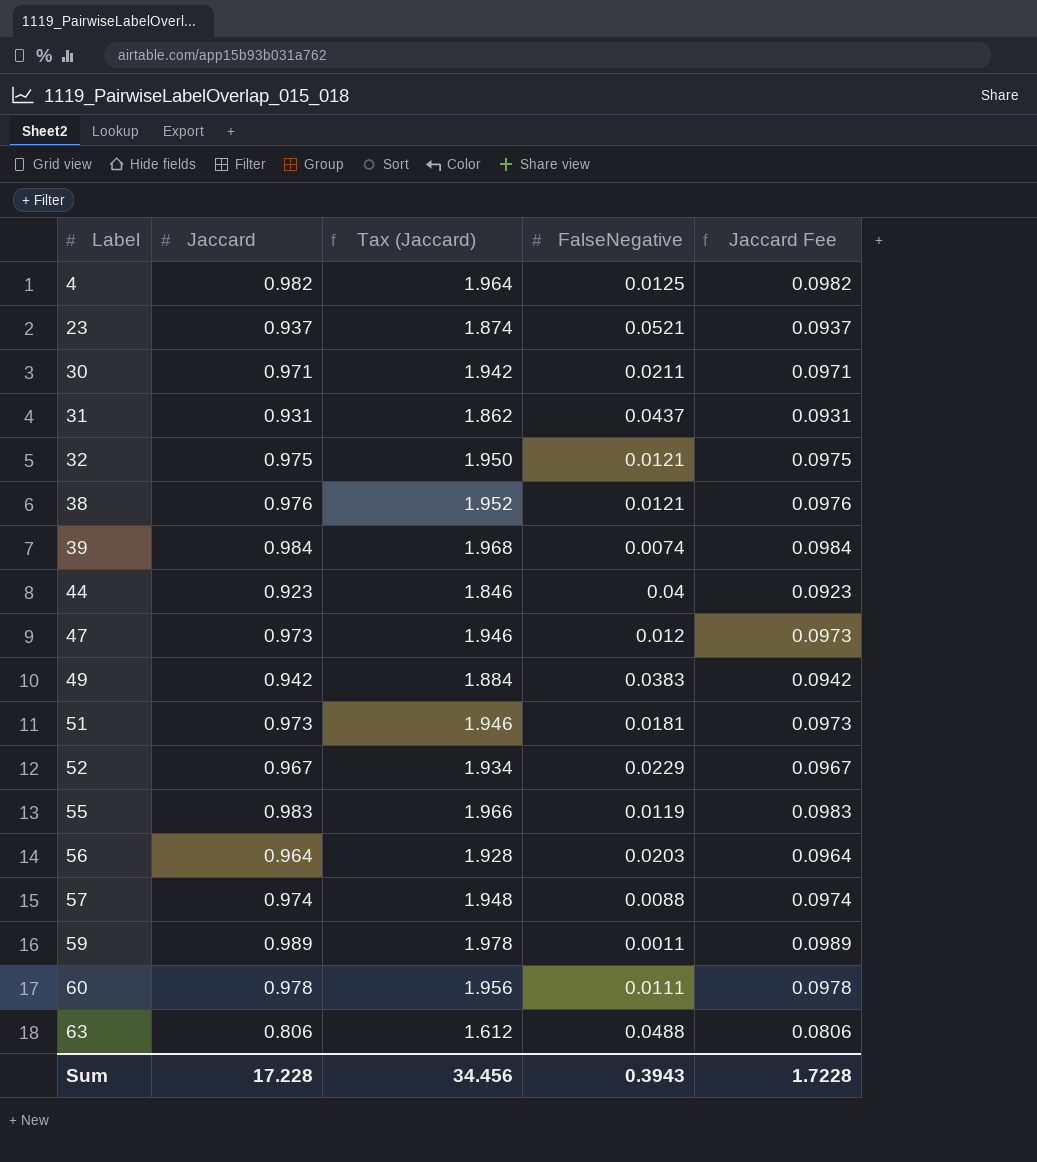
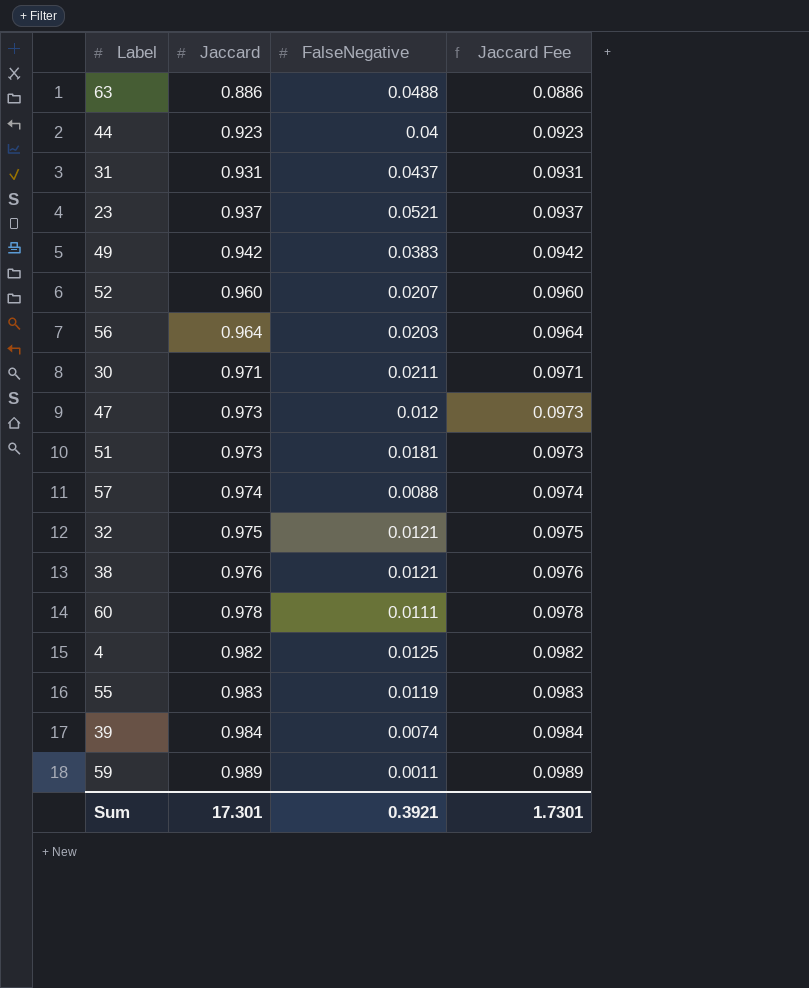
row order: Label ascending -> Jaccard ascending
column Tax (Jaccard) | formula: [Jaccard] * 2 -> none
63 | Jaccard: 0.806 -> 0.886
63 | Jaccard Fee: 0.0806 -> 0.0886
52 | Jaccard: 0.967 -> 0.960
52 | FalseNegative: 0.0229 -> 0.0207
52 | Jaccard Fee: 0.0967 -> 0.0960
Sum | Jaccard: 17.228 -> 17.301
Sum | FalseNegative: 0.3943 -> 0.3921
Sum | Jaccard Fee: 1.7228 -> 1.7301

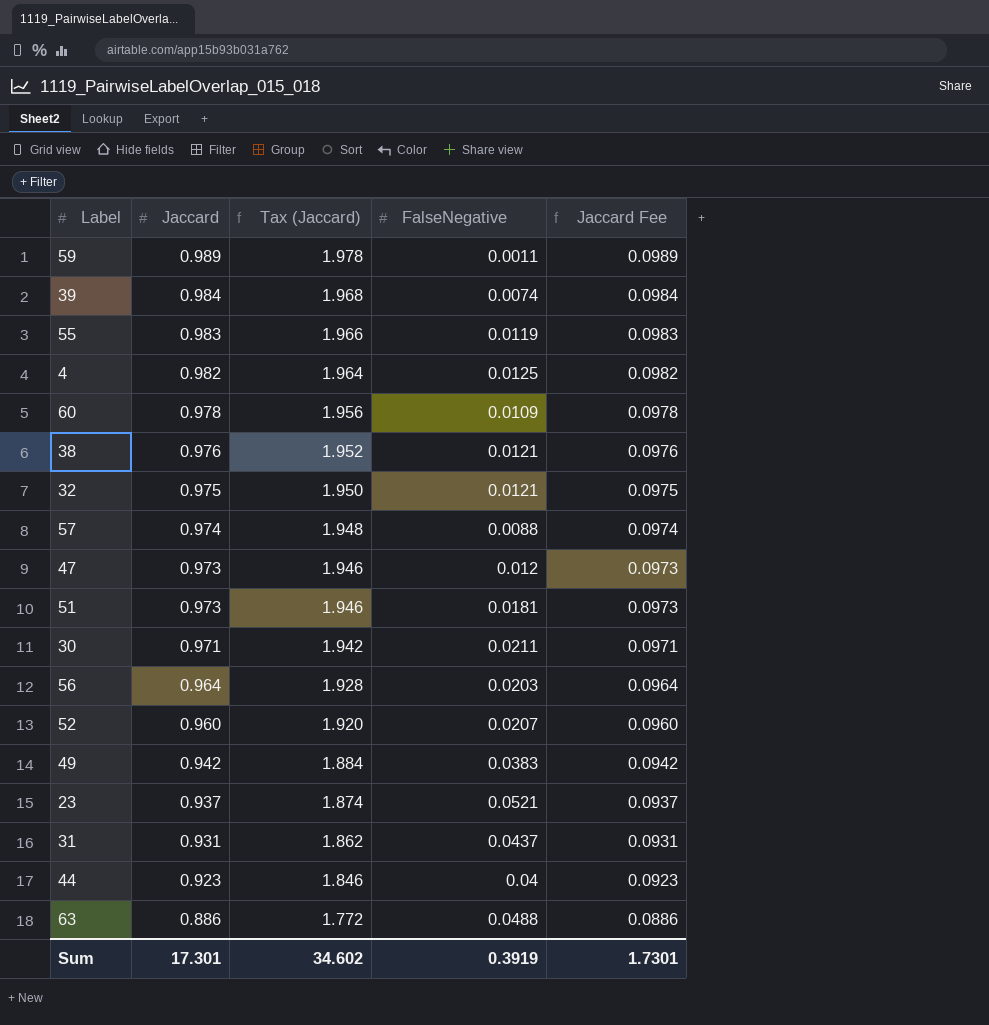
row order: Jaccard ascending -> Jaccard descending
column Tax (Jaccard) | formula: none -> [Jaccard] * 2
60 | FalseNegative: 0.0111 -> 0.0109
Sum | FalseNegative: 0.3921 -> 0.3919

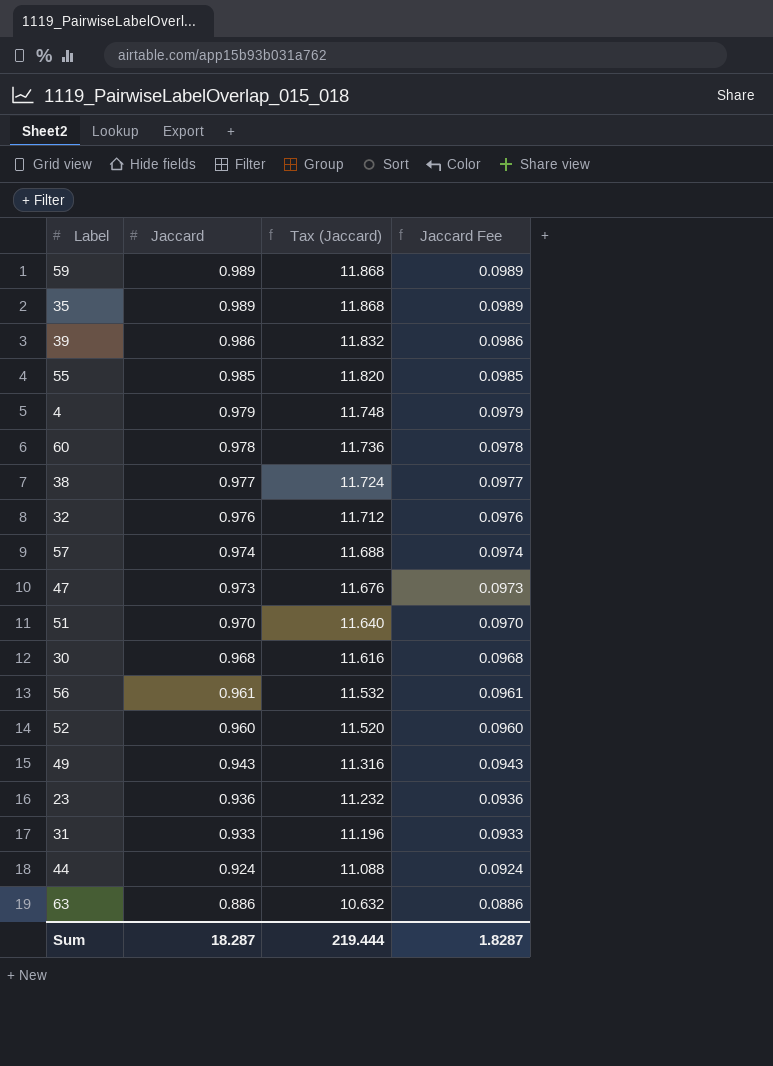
column FalseNegative | position: 4 -> none
column Tax (Jaccard) | formula: [Jaccard] * 2 -> [Jaccard] * 12
row 35: none -> 0.989 | 11.868 | 0.0989
39 | Jaccard: 0.984 -> 0.986
39 | Jaccard Fee: 0.0984 -> 0.0986
55 | Jaccard: 0.983 -> 0.985
55 | Jaccard Fee: 0.0983 -> 0.0985
4 | Jaccard: 0.982 -> 0.979
4 | Jaccard Fee: 0.0982 -> 0.0979
38 | Jaccard: 0.976 -> 0.977
38 | Jaccard Fee: 0.0976 -> 0.0977
32 | Jaccard: 0.975 -> 0.976
32 | Jaccard Fee: 0.0975 -> 0.0976
51 | Jaccard: 0.973 -> 0.970
51 | Jaccard Fee: 0.0973 -> 0.0970
30 | Jaccard: 0.971 -> 0.968
30 | Jaccard Fee: 0.0971 -> 0.0968
56 | Jaccard: 0.964 -> 0.961
56 | Jaccard Fee: 0.0964 -> 0.0961
49 | Jaccard: 0.942 -> 0.943
49 | Jaccard Fee: 0.0942 -> 0.0943
23 | Jaccard: 0.937 -> 0.936
23 | Jaccard Fee: 0.0937 -> 0.0936
31 | Jaccard: 0.931 -> 0.933
31 | Jaccard Fee: 0.0931 -> 0.0933
44 | Jaccard: 0.923 -> 0.924
44 | Jaccard Fee: 0.0923 -> 0.0924
Sum | Jaccard: 17.301 -> 18.287
Sum | Tax (Jaccard): 34.602 -> 219.444
Sum | Jaccard Fee: 1.7301 -> 1.8287

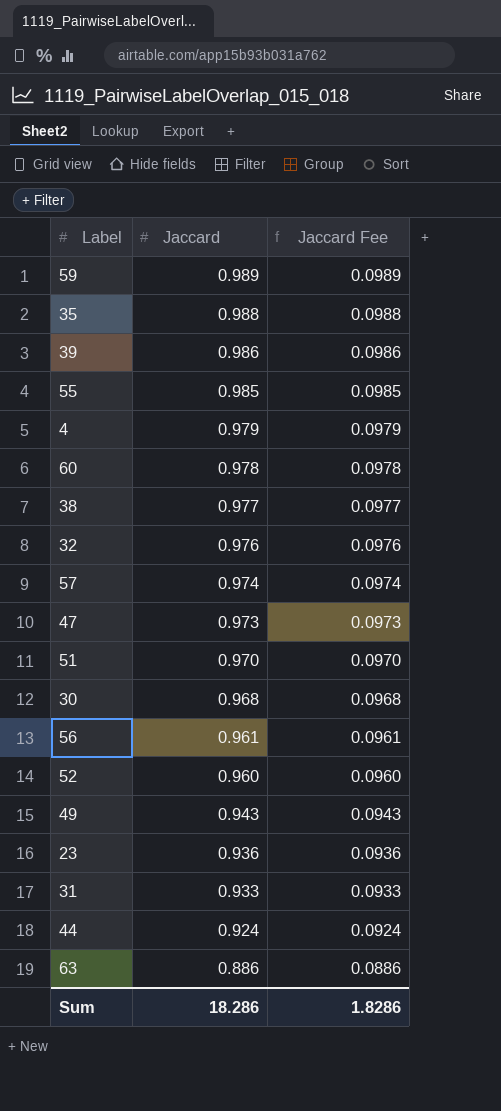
column Tax (Jaccard) | formula: [Jaccard] * 12 -> none
35 | Jaccard: 0.989 -> 0.988
35 | Jaccard Fee: 0.0989 -> 0.0988
Sum | Jaccard: 18.287 -> 18.286
Sum | Jaccard Fee: 1.8287 -> 1.8286

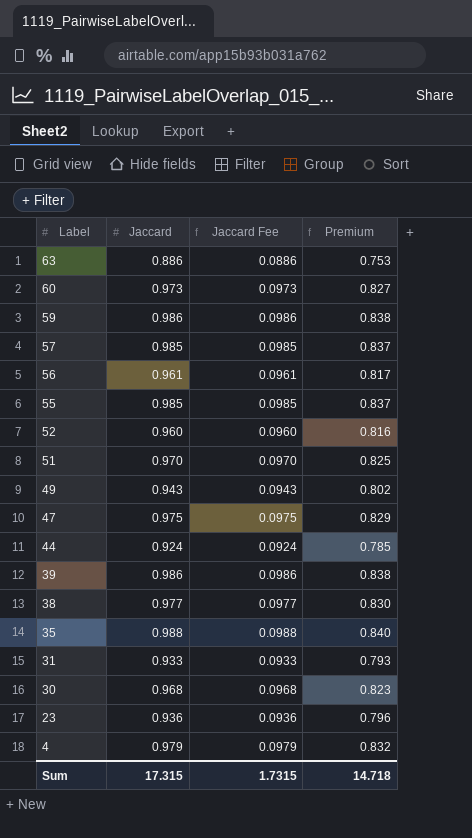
row order: Jaccard descending -> Label descending
column Premium | formula: none -> [Jaccard] * 0.85
row 32: 0.976 | 0.0976 -> none
60 | Jaccard: 0.978 -> 0.973
60 | Jaccard Fee: 0.0978 -> 0.0973
59 | Jaccard: 0.989 -> 0.986
59 | Jaccard Fee: 0.0989 -> 0.0986
57 | Jaccard: 0.974 -> 0.985
57 | Jaccard Fee: 0.0974 -> 0.0985
47 | Jaccard: 0.973 -> 0.975
47 | Jaccard Fee: 0.0973 -> 0.0975
Sum | Jaccard: 18.286 -> 17.315
Sum | Jaccard Fee: 1.8286 -> 1.7315

